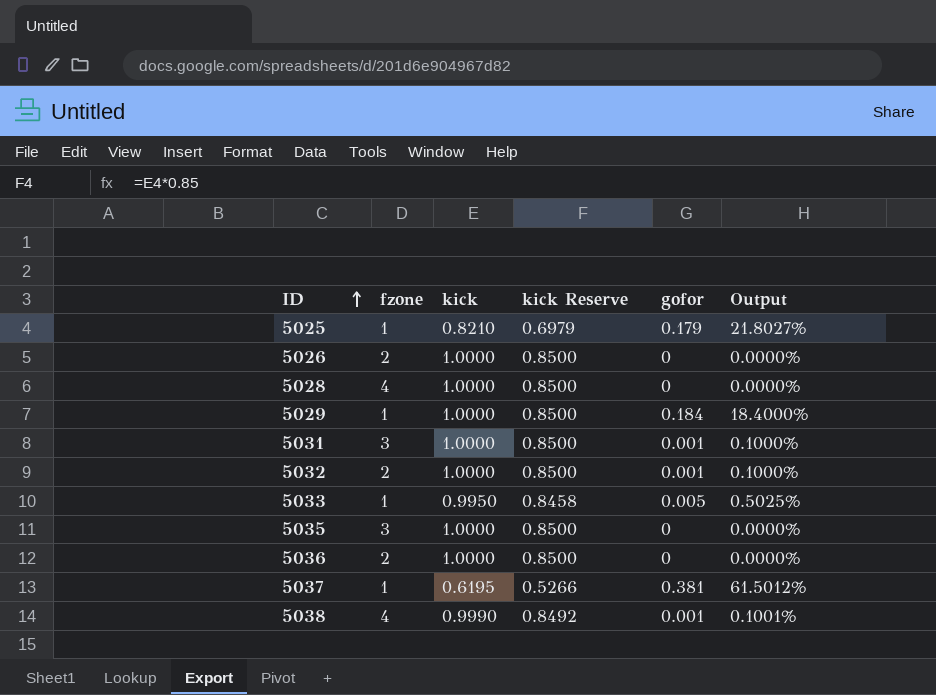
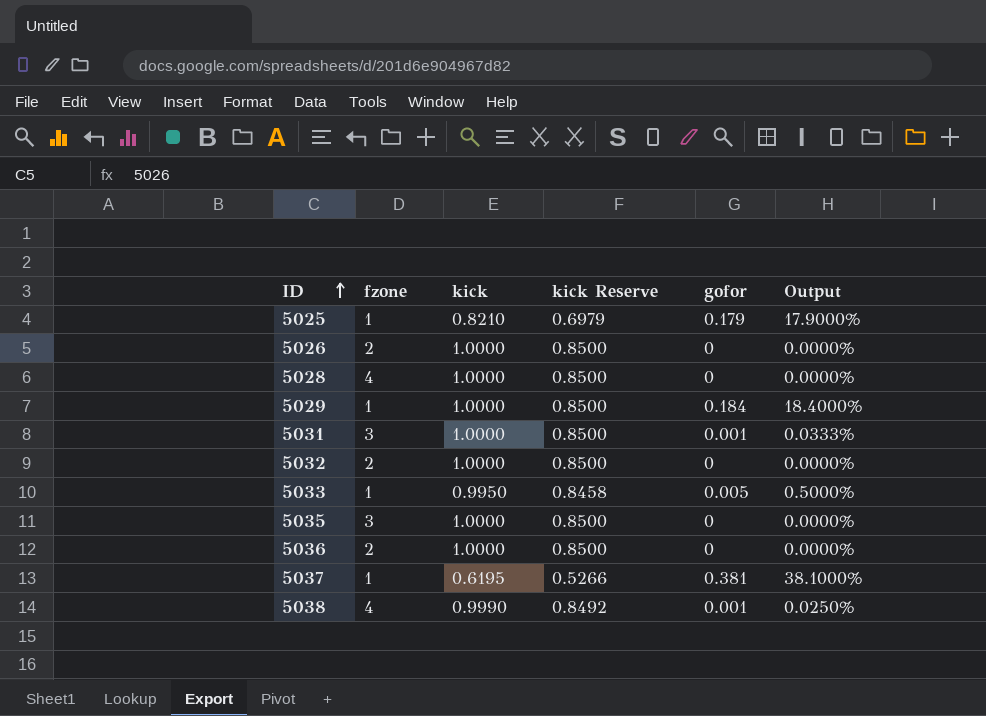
column Output | formula: [gofor] / [kick] -> [gofor] / [fzone]
5032 | gofor: 0.001 -> 0

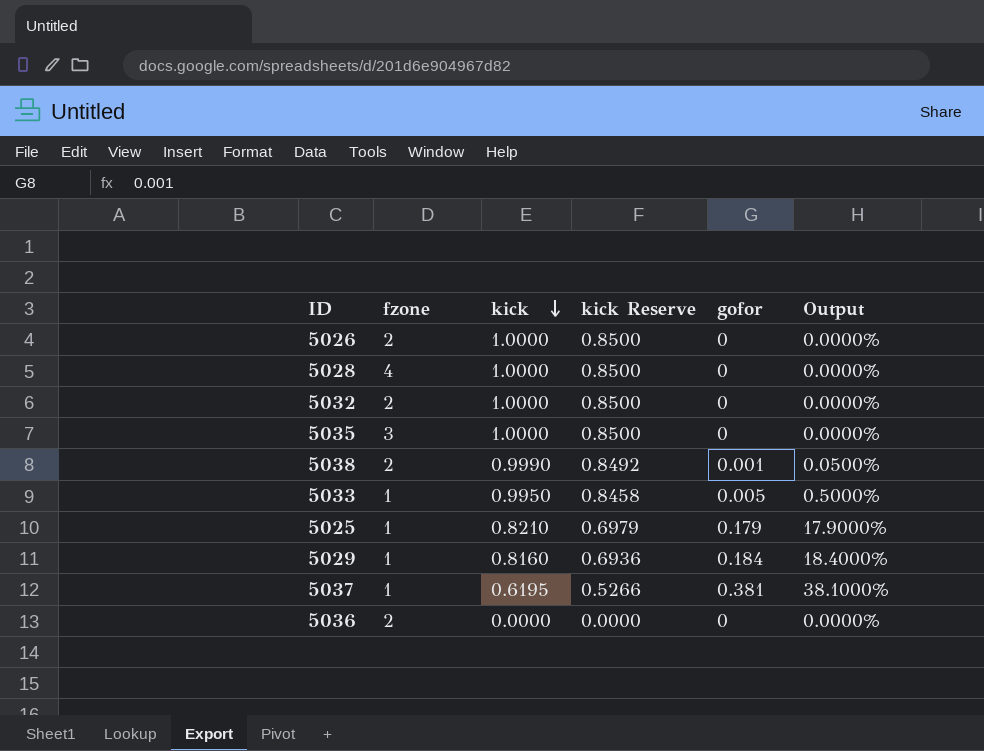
row order: ID ascending -> kick descending
row 5031: 3 | 1.0000 | 0.8500 | 0.001 | 0.0333% -> none
5038 | fzone: 4 -> 2
5038 | Output: 0.0250% -> 0.0500%
5029 | kick: 1.0000 -> 0.8160
5029 | kick Reserve: 0.8500 -> 0.6936
5036 | kick: 1.0000 -> 0.0000
5036 | kick Reserve: 0.8500 -> 0.0000

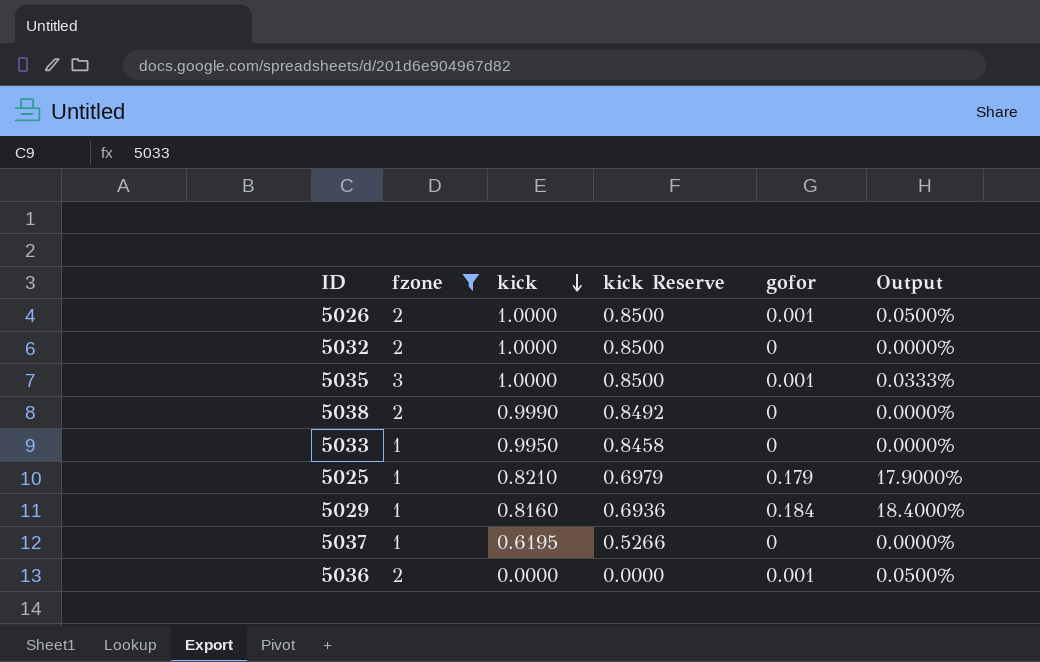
filter: none -> fzone != 4
5026 | gofor: 0 -> 0.001
5026 | Output: 0.0000% -> 0.0500%
5035 | gofor: 0 -> 0.001
5035 | Output: 0.0000% -> 0.0333%
5038 | gofor: 0.001 -> 0
5038 | Output: 0.0500% -> 0.0000%
5033 | gofor: 0.005 -> 0
5033 | Output: 0.5000% -> 0.0000%
5037 | gofor: 0.381 -> 0
5037 | Output: 38.1000% -> 0.0000%
5036 | gofor: 0 -> 0.001
5036 | Output: 0.0000% -> 0.0500%

